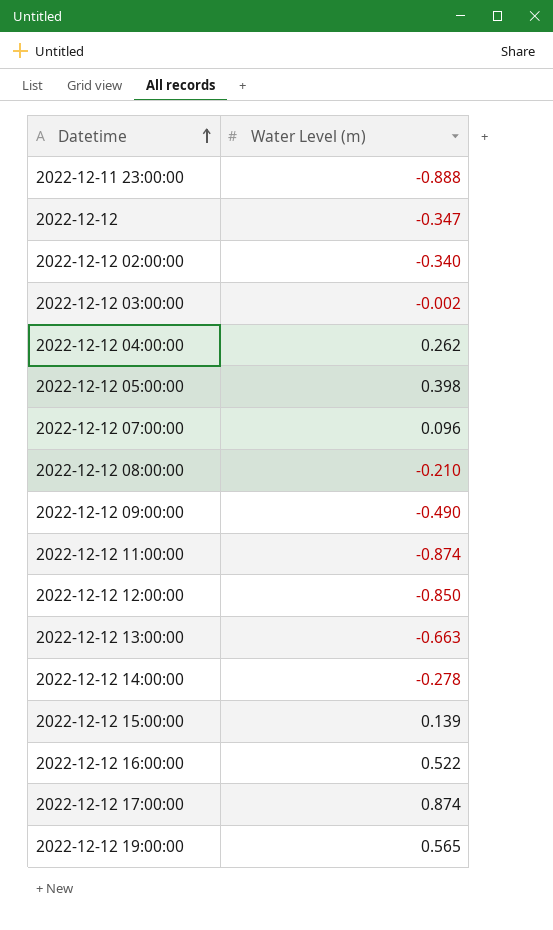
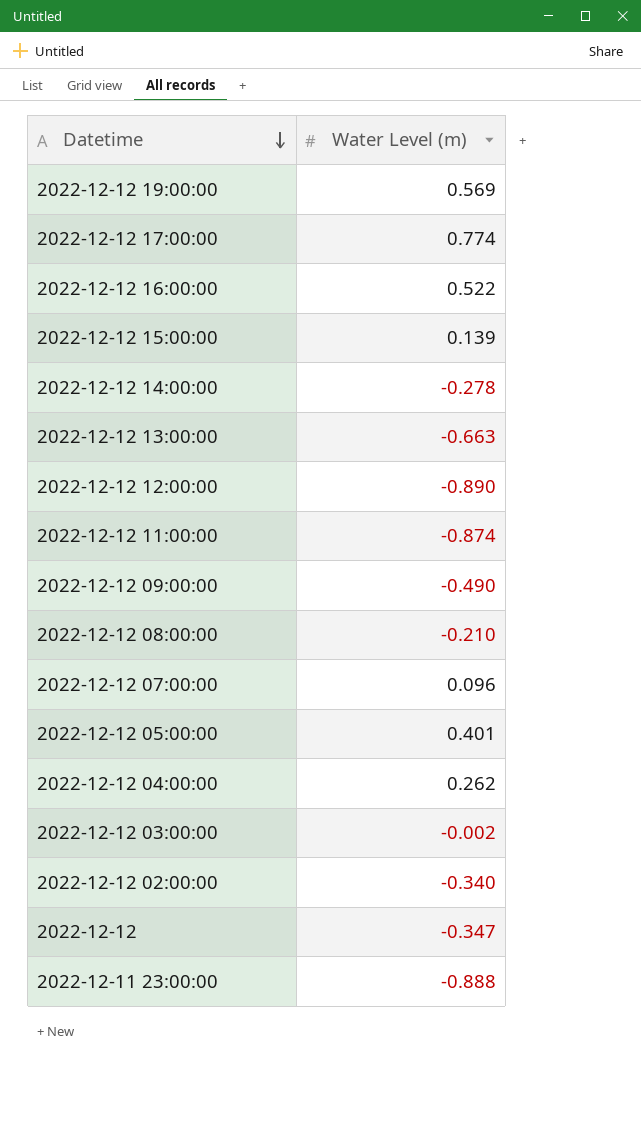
row order: Datetime ascending -> Datetime descending
2022-12-12 19:00:00 | Water Level (m): 0.565 -> 0.569
2022-12-12 17:00:00 | Water Level (m): 0.874 -> 0.774
2022-12-12 12:00:00 | Water Level (m): -0.850 -> -0.890
2022-12-12 05:00:00 | Water Level (m): 0.398 -> 0.401

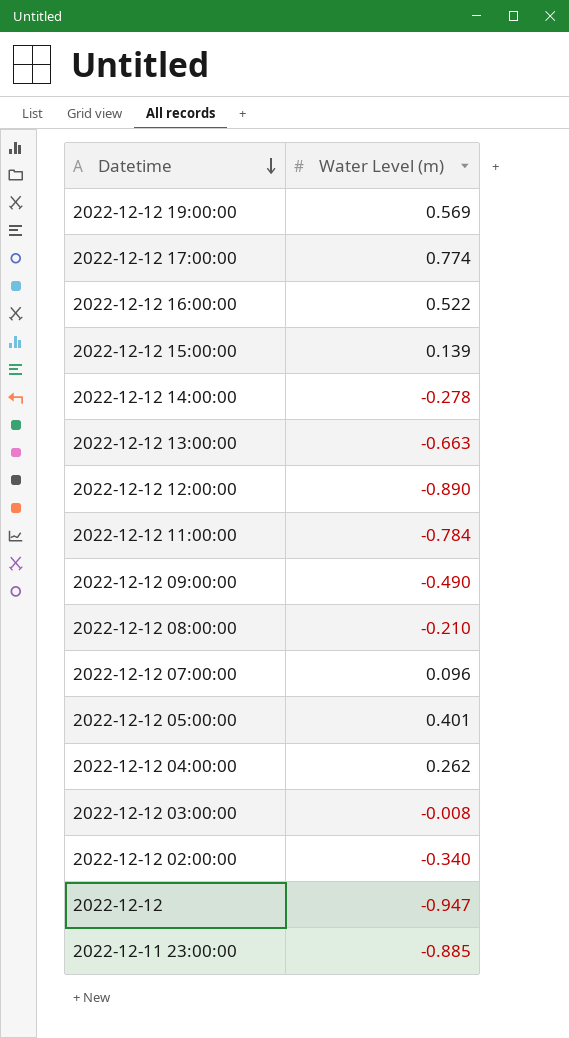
2022-12-12 11:00:00 | Water Level (m): -0.874 -> -0.784
2022-12-12 03:00:00 | Water Level (m): -0.002 -> -0.008
2022-12-12 | Water Level (m): -0.347 -> -0.947
2022-12-11 23:00:00 | Water Level (m): -0.888 -> -0.885

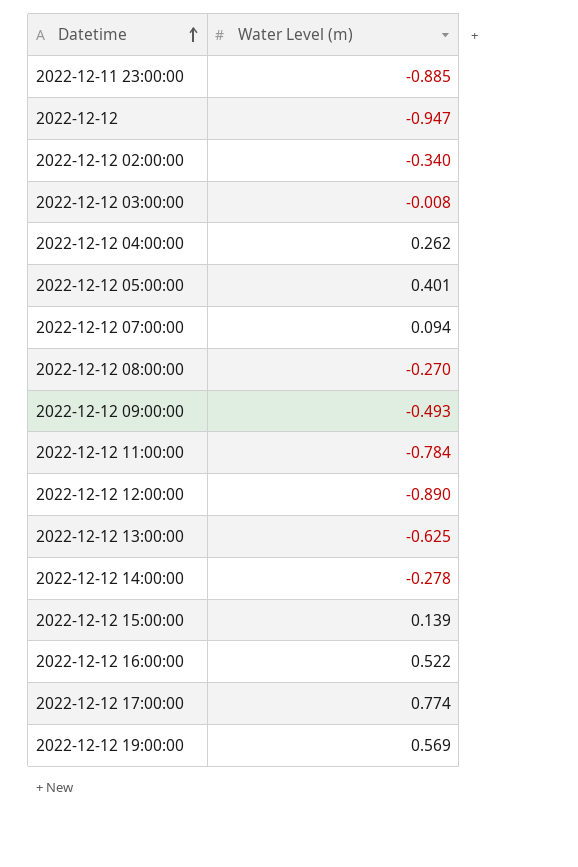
row order: Datetime descending -> Datetime ascending
2022-12-12 07:00:00 | Water Level (m): 0.096 -> 0.094
2022-12-12 08:00:00 | Water Level (m): -0.210 -> -0.270
2022-12-12 09:00:00 | Water Level (m): -0.490 -> -0.493
2022-12-12 13:00:00 | Water Level (m): -0.663 -> -0.625

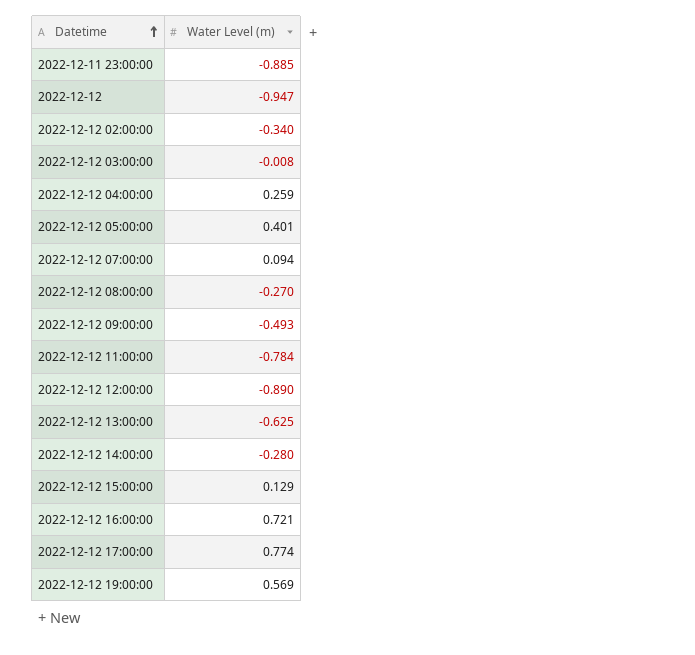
2022-12-12 04:00:00 | Water Level (m): 0.262 -> 0.259
2022-12-12 14:00:00 | Water Level (m): -0.278 -> -0.280
2022-12-12 15:00:00 | Water Level (m): 0.139 -> 0.129
2022-12-12 16:00:00 | Water Level (m): 0.522 -> 0.721

